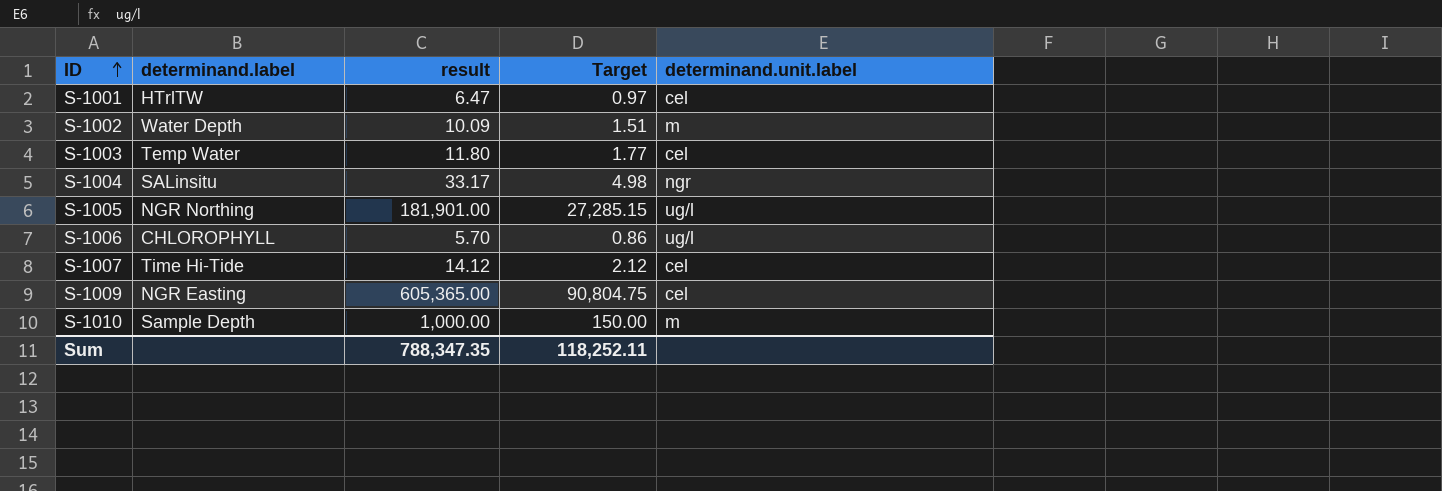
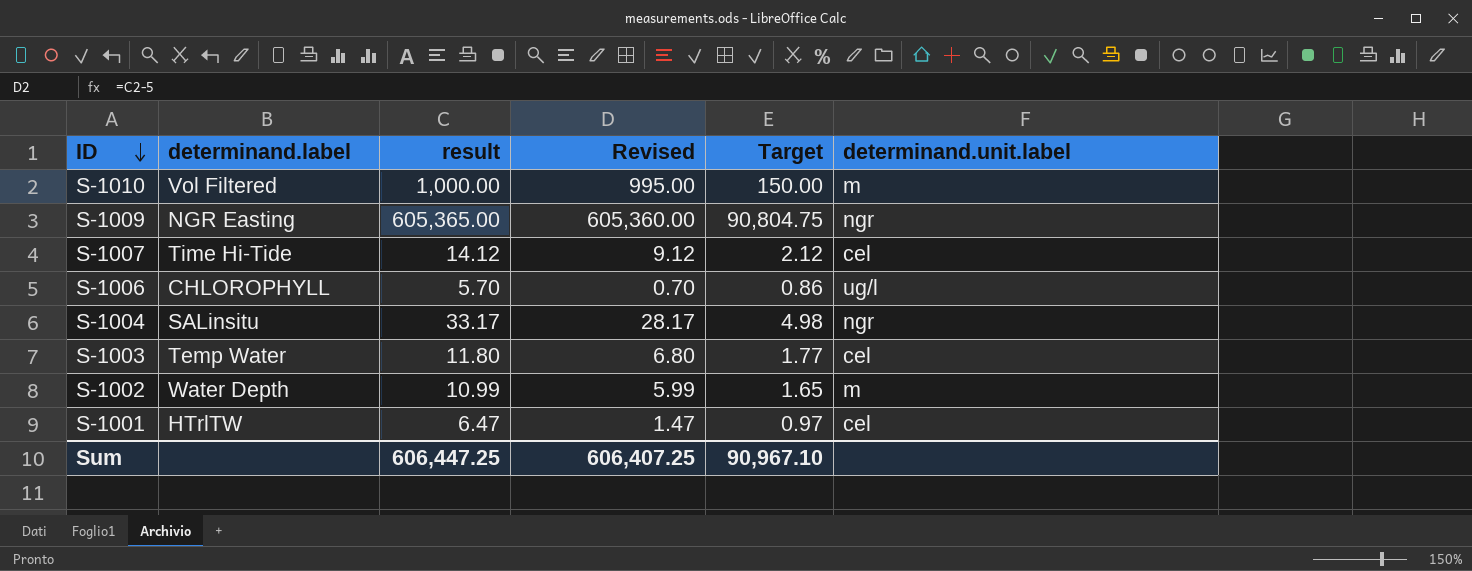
row order: ID ascending -> ID descending
column Revised | formula: none -> [result] - 5
row S-1005: NGR Northing | 181,901.00 | 27,285.15 | ug/l -> none
S-1010 | determinand.label: Sample Depth -> Vol Filtered
S-1009 | determinand.unit.label: cel -> ngr
S-1002 | result: 10.09 -> 10.99
S-1002 | Target: 1.51 -> 1.65
Sum | result: 788,347.35 -> 606,447.25
Sum | Target: 118,252.11 -> 90,967.10

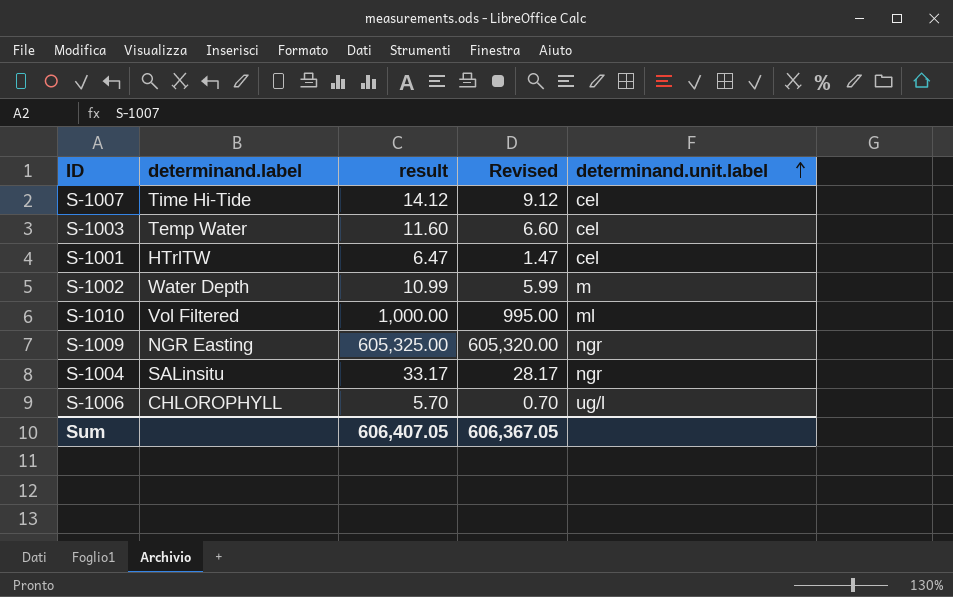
row order: ID descending -> determinand.unit.label ascending
column Target | formula: [result] * 0.15 -> none
S-1003 | result: 11.80 -> 11.60
S-1003 | Revised: 6.80 -> 6.60
S-1010 | determinand.unit.label: m -> ml
S-1009 | result: 605,365.00 -> 605,325.00
S-1009 | Revised: 605,360.00 -> 605,320.00
Sum | result: 606,447.25 -> 606,407.05
Sum | Revised: 606,407.25 -> 606,367.05

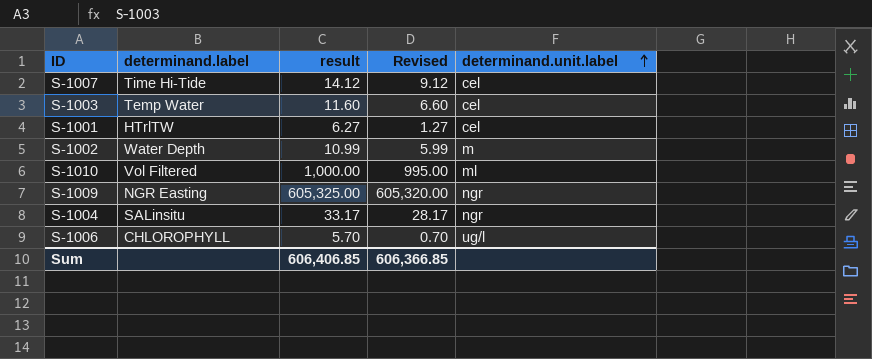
S-1001 | result: 6.47 -> 6.27
S-1001 | Revised: 1.47 -> 1.27
Sum | result: 606,407.05 -> 606,406.85
Sum | Revised: 606,367.05 -> 606,366.85

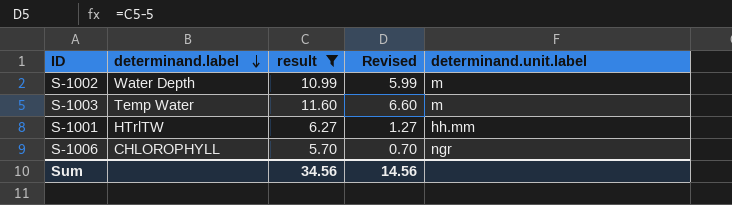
filter: none -> result <= 11.60
row order: determinand.unit.label ascending -> determinand.label descending
S-1003 | determinand.unit.label: cel -> m
S-1001 | determinand.unit.label: cel -> hh.mm
S-1006 | determinand.unit.label: ug/l -> ngr
Sum | result: 606,406.85 -> 34.56
Sum | Revised: 606,366.85 -> 14.56

